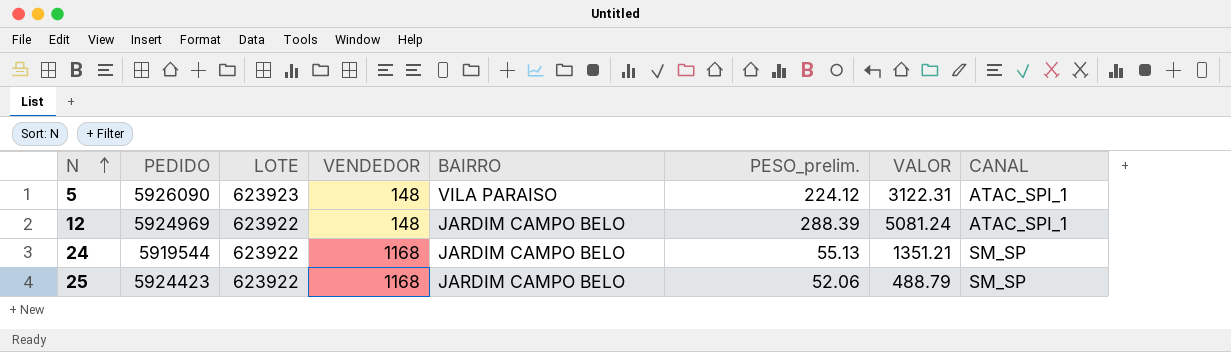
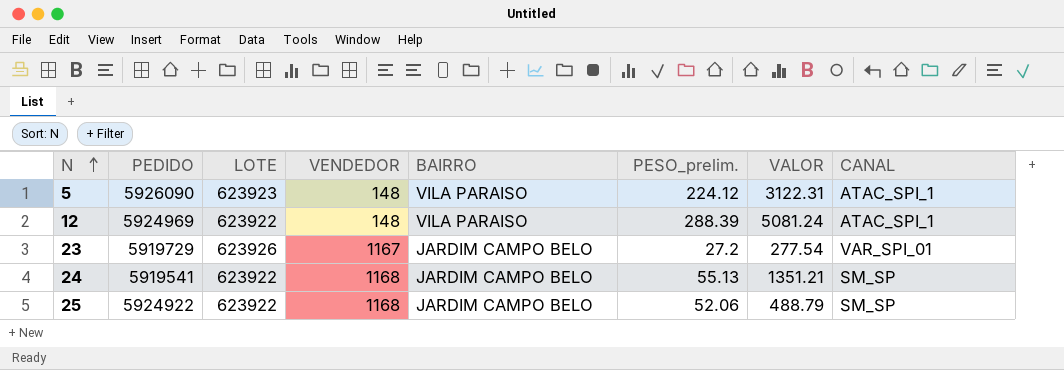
12 | BAIRRO: JARDIM CAMPO BELO -> VILA PARAISO
row 23: none -> 5919729 | 623926 | 1167 | JARDIM CAMPO BELO | 27.2 | 277.54 | VAR_SPI_01
24 | PEDIDO: 5919544 -> 5919541
25 | PEDIDO: 5924423 -> 5924922

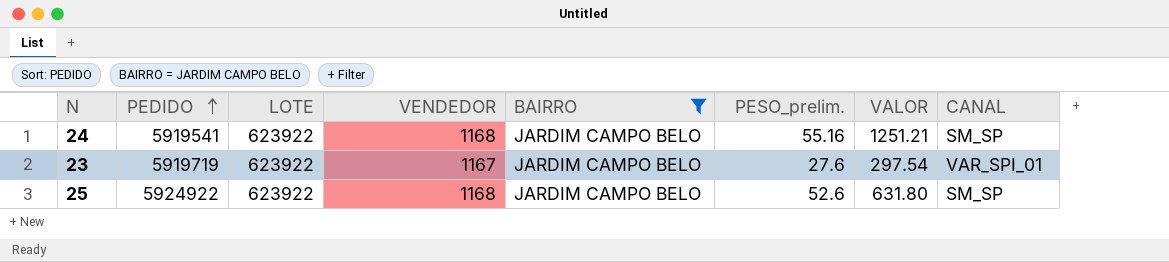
filter: none -> BAIRRO = JARDIM CAMPO BELO
row order: N ascending -> PEDIDO ascending
24 | PESO_prelim.: 55.13 -> 55.16
24 | VALOR: 1351.21 -> 1251.21
23 | PEDIDO: 5919729 -> 5919719
23 | LOTE: 623926 -> 623922
23 | PESO_prelim.: 27.2 -> 27.6
23 | VALOR: 277.54 -> 297.54
25 | PESO_prelim.: 52.06 -> 52.6
25 | VALOR: 488.79 -> 631.80

